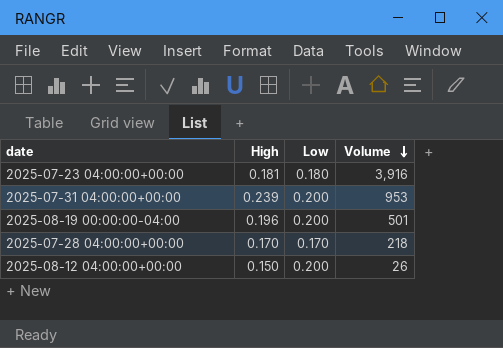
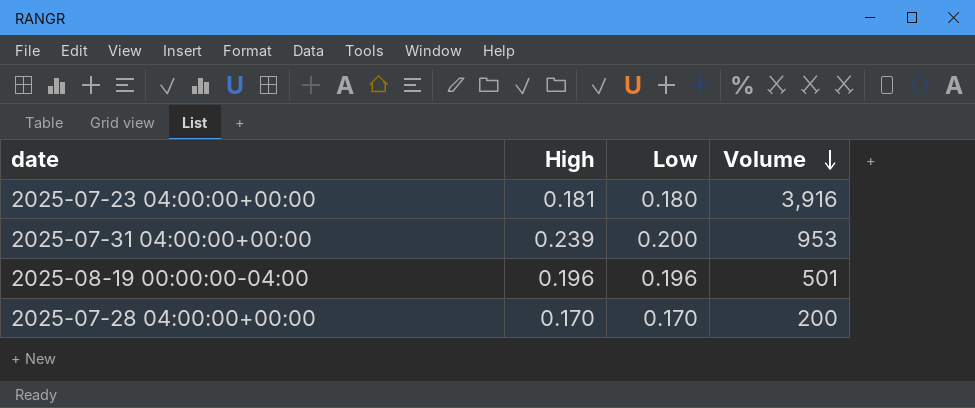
row 2025-08-12 04:00:00+00:00: 0.150 | 0.200 | 26 -> none
2025-08-19 00:00:00-04:00 | Low: 0.200 -> 0.196
2025-07-28 04:00:00+00:00 | Volume: 218 -> 200

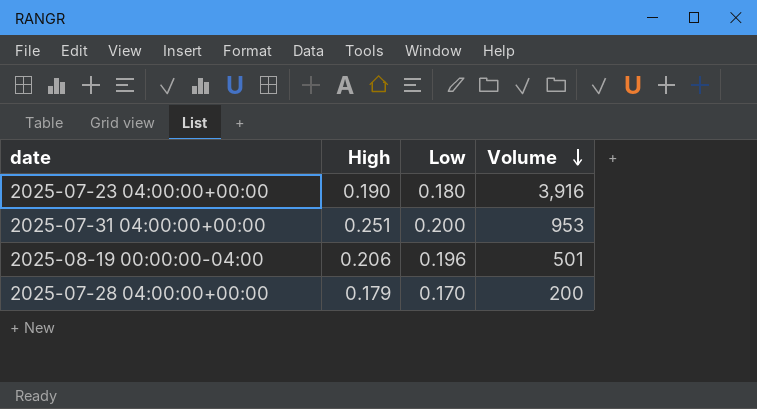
2025-07-23 04:00:00+00:00 | High: 0.181 -> 0.190
2025-07-31 04:00:00+00:00 | High: 0.239 -> 0.251
2025-08-19 00:00:00-04:00 | High: 0.196 -> 0.206
2025-07-28 04:00:00+00:00 | High: 0.170 -> 0.179

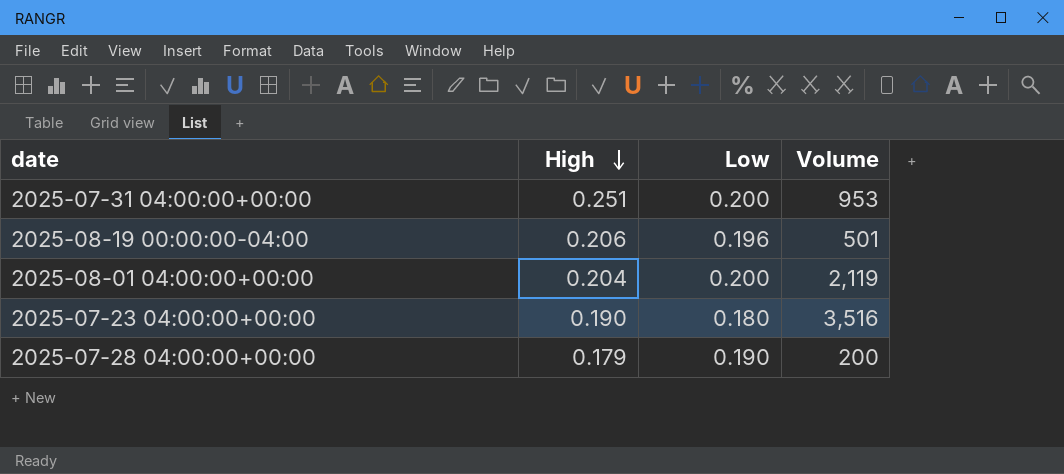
row order: Volume descending -> High descending
row 2025-08-01 04:00:00+00:00: none -> 0.204 | 0.200 | 2,119
2025-07-23 04:00:00+00:00 | Volume: 3,916 -> 3,516
2025-07-28 04:00:00+00:00 | Low: 0.170 -> 0.190

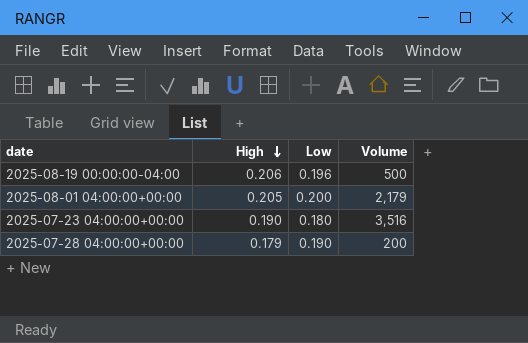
row 2025-07-31 04:00:00+00:00: 0.251 | 0.200 | 953 -> none
2025-08-19 00:00:00-04:00 | Volume: 501 -> 500
2025-08-01 04:00:00+00:00 | High: 0.204 -> 0.205
2025-08-01 04:00:00+00:00 | Volume: 2,119 -> 2,179

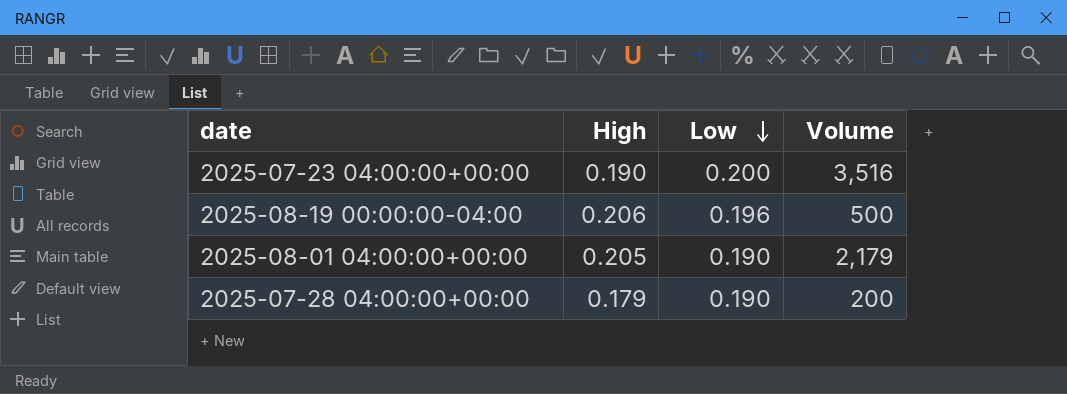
row order: High descending -> Low descending
2025-07-23 04:00:00+00:00 | Low: 0.180 -> 0.200
2025-08-01 04:00:00+00:00 | Low: 0.200 -> 0.190

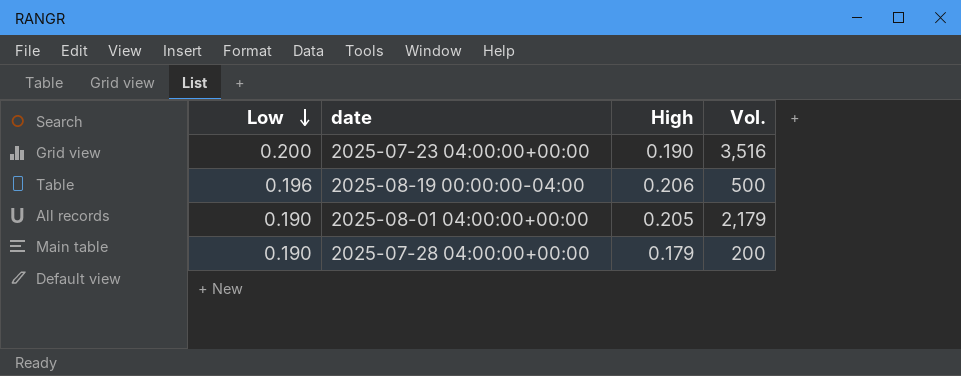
column Low | position: 3 -> 1
column name: Volume -> Vol.

